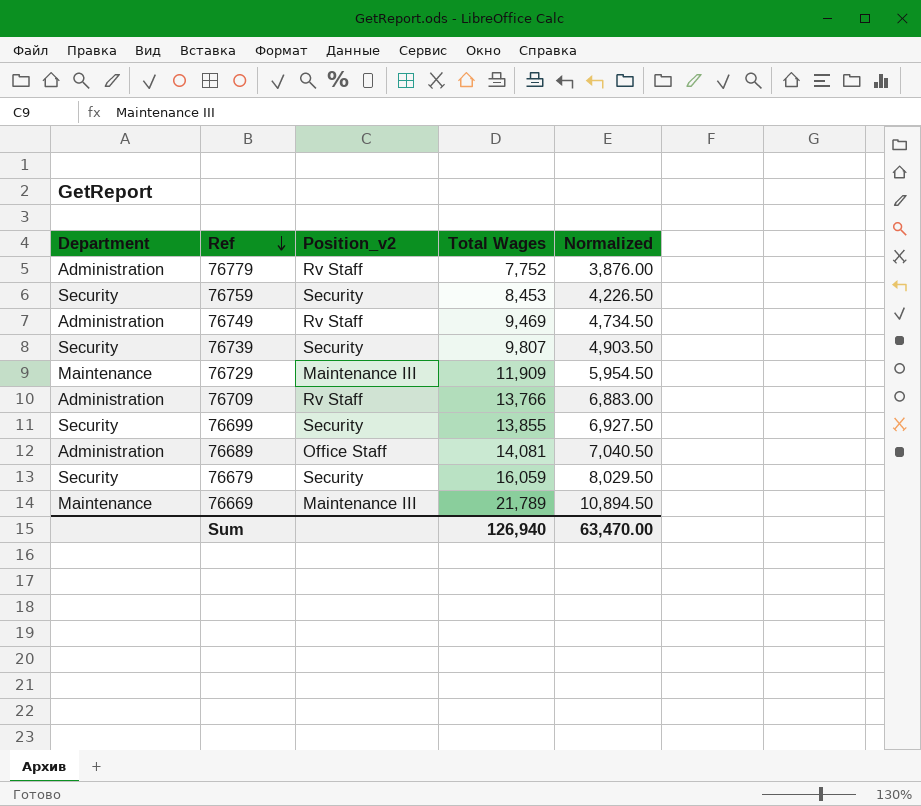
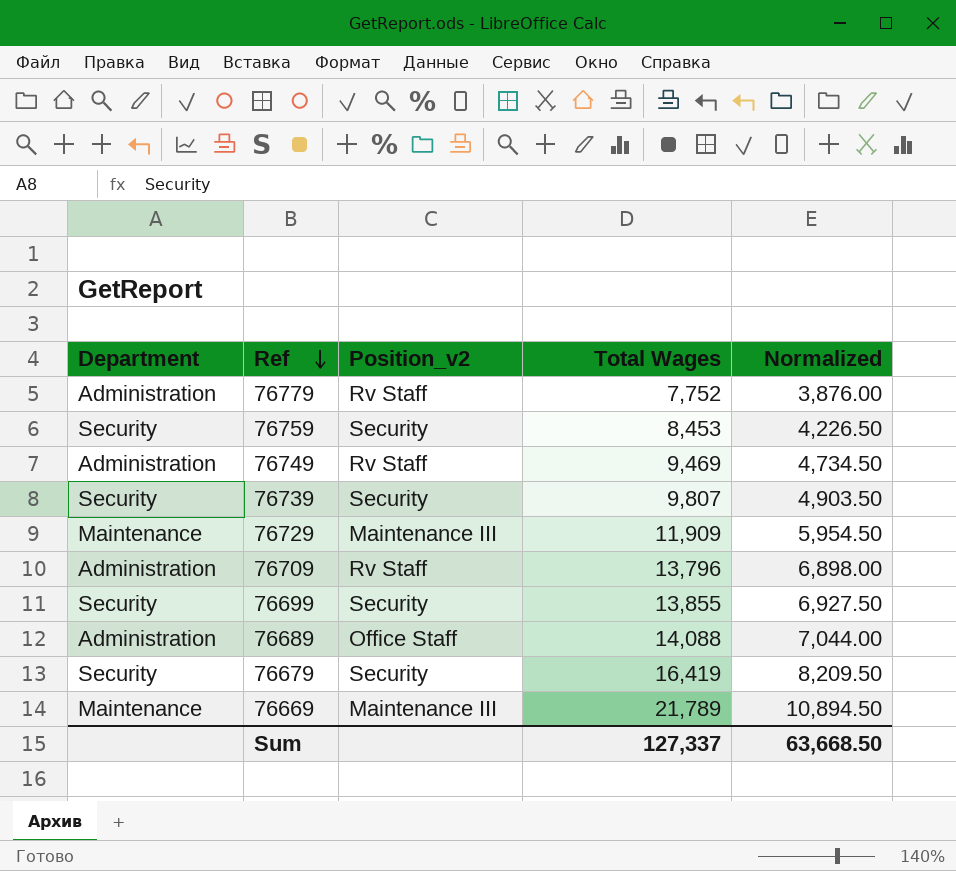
76709 | Total Wages: 13,766 -> 13,796
76709 | Normalized: 6,883.00 -> 6,898.00
76689 | Total Wages: 14,081 -> 14,088
76689 | Normalized: 7,040.50 -> 7,044.00
76679 | Total Wages: 16,059 -> 16,419
76679 | Normalized: 8,029.50 -> 8,209.50
Sum | Total Wages: 126,940 -> 127,337
Sum | Normalized: 63,470.00 -> 63,668.50

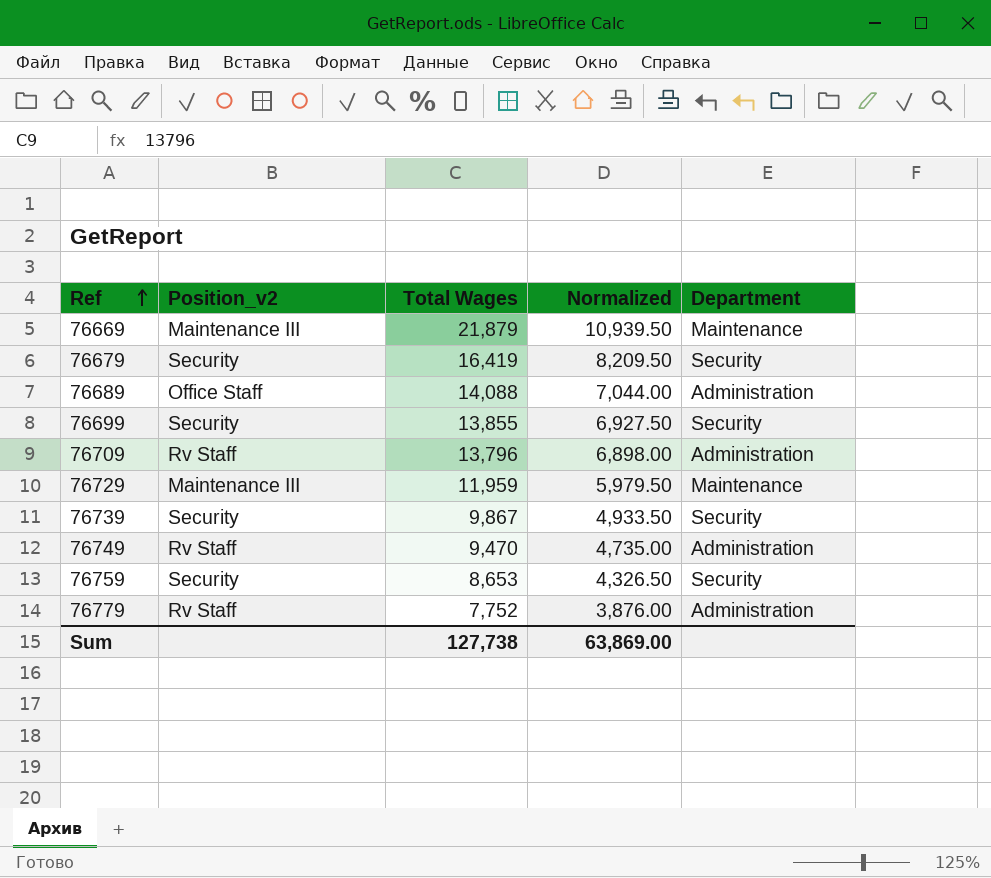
row order: Ref descending -> Ref ascending
column Department | position: 1 -> 5
76669 | Total Wages: 21,789 -> 21,879
76669 | Normalized: 10,894.50 -> 10,939.50
76729 | Total Wages: 11,909 -> 11,959
76729 | Normalized: 5,954.50 -> 5,979.50
76739 | Total Wages: 9,807 -> 9,867
76739 | Normalized: 4,903.50 -> 4,933.50
76749 | Total Wages: 9,469 -> 9,470
76749 | Normalized: 4,734.50 -> 4,735.00
76759 | Total Wages: 8,453 -> 8,653
76759 | Normalized: 4,226.50 -> 4,326.50
Sum | Total Wages: 127,337 -> 127,738
Sum | Normalized: 63,668.50 -> 63,869.00

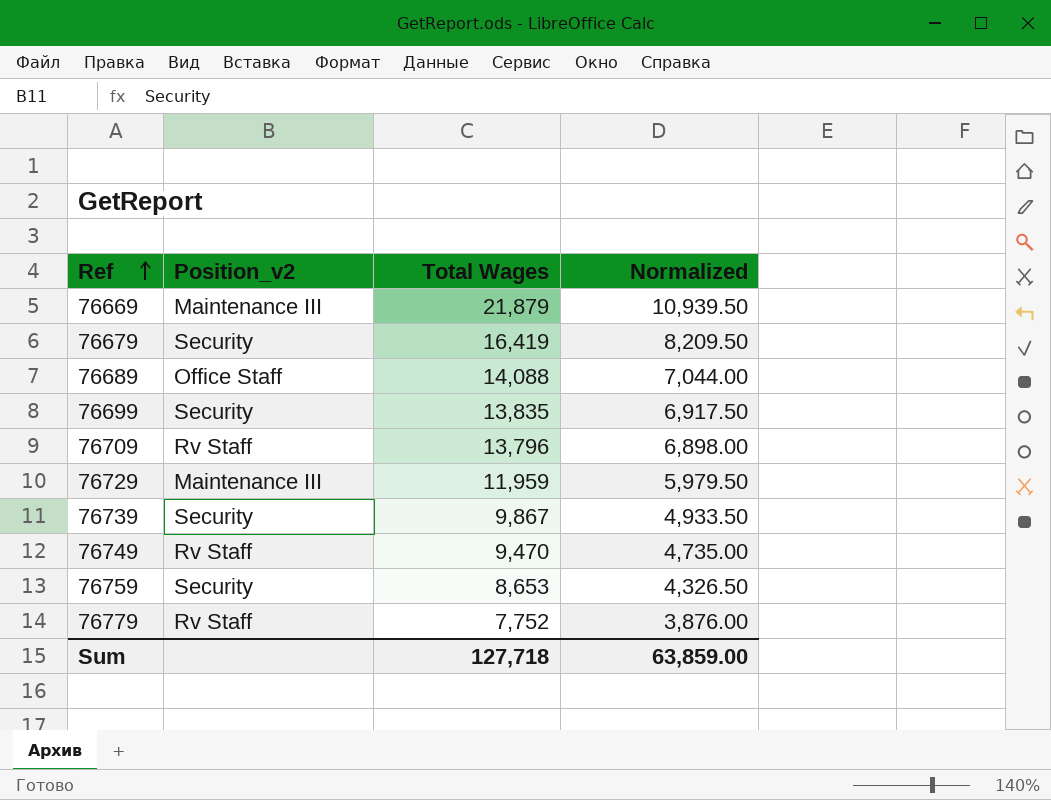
column Department | position: 5 -> none
76699 | Total Wages: 13,855 -> 13,835
76699 | Normalized: 6,927.50 -> 6,917.50
Sum | Total Wages: 127,738 -> 127,718
Sum | Normalized: 63,869.00 -> 63,859.00

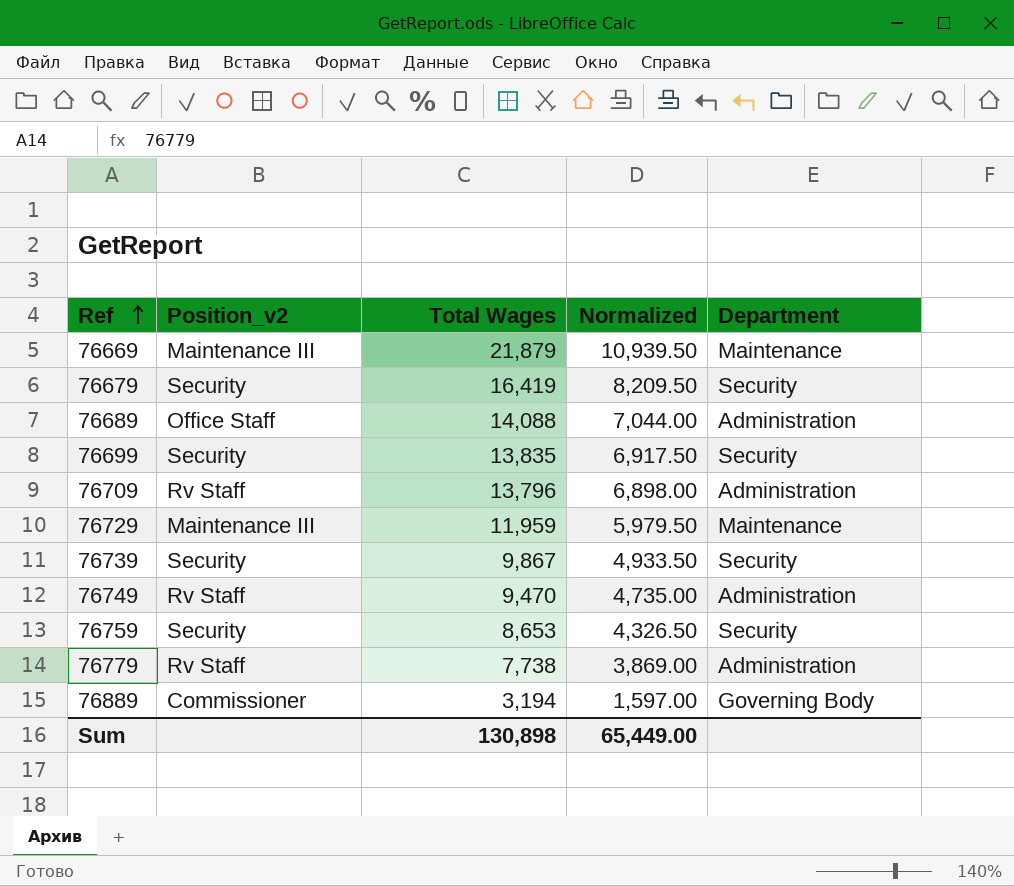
column Department | position: none -> 5
76779 | Total Wages: 7,752 -> 7,738
76779 | Normalized: 3,876.00 -> 3,869.00
row 76889: none -> Commissioner | 3,194 | 1,597.00 | Governing Body
Sum | Total Wages: 127,718 -> 130,898
Sum | Normalized: 63,859.00 -> 65,449.00

